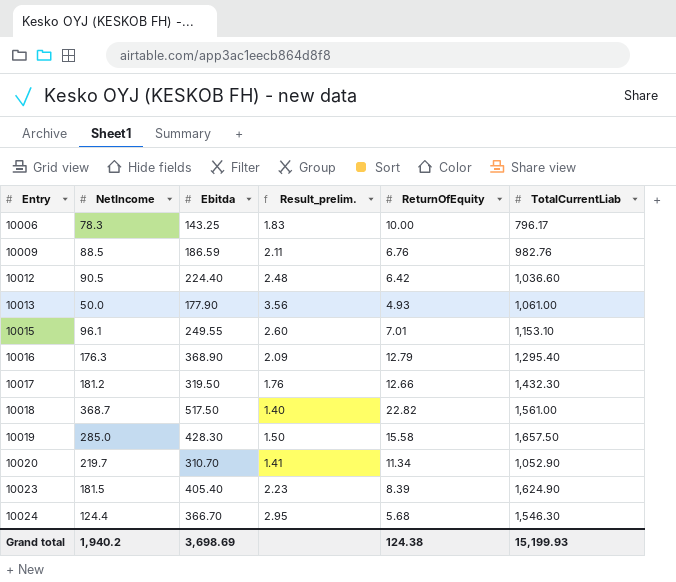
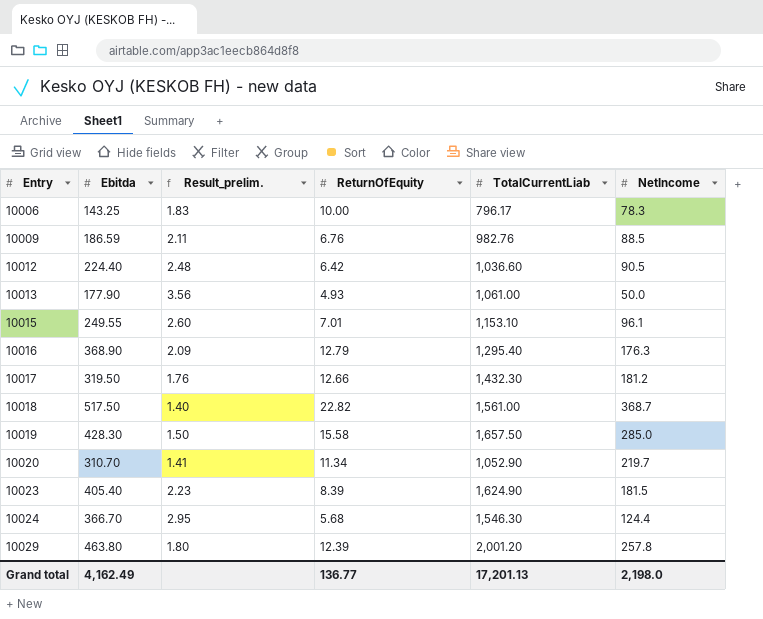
column NetIncome | position: 2 -> 6
row 10029: none -> 463.80 | 1.80 | 12.39 | 2,001.20 | 257.8
Grand total | Ebitda: 3,698.69 -> 4,162.49
Grand total | ReturnOfEquity: 124.38 -> 136.77
Grand total | TotalCurrentLiab: 15,199.93 -> 17,201.13
Grand total | NetIncome: 1,940.2 -> 2,198.0

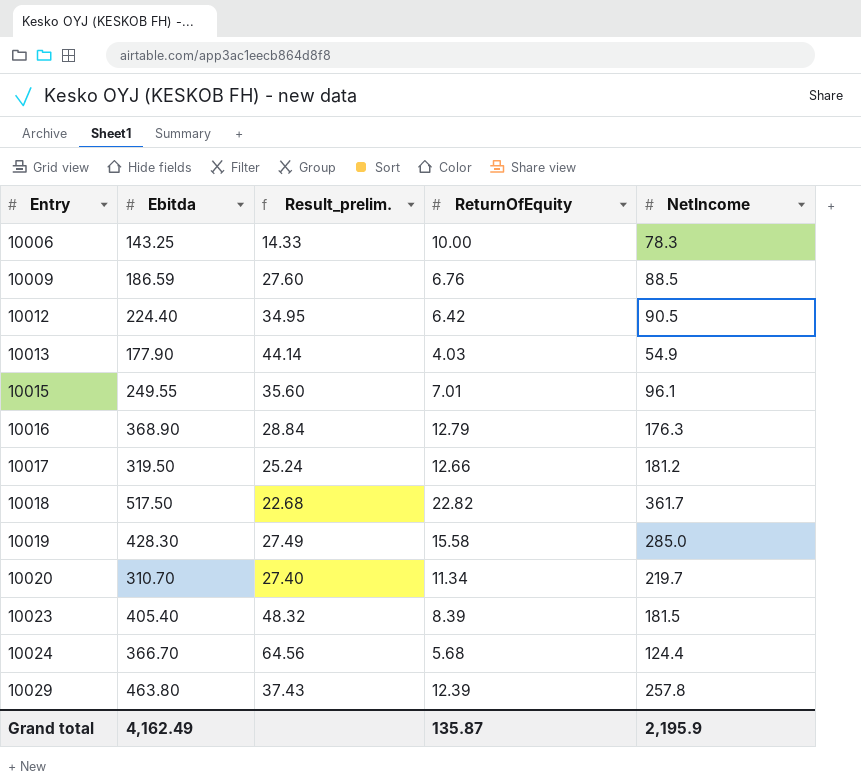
column TotalCurrentLiab | position: 5 -> none
column Result_prelim. | formula: [Ebitda] / [NetIncome] -> [Ebitda] / [ReturnOfEquity]
10013 | ReturnOfEquity: 4.93 -> 4.03
10013 | NetIncome: 50.0 -> 54.9
10018 | NetIncome: 368.7 -> 361.7
Grand total | ReturnOfEquity: 136.77 -> 135.87
Grand total | NetIncome: 2,198.0 -> 2,195.9

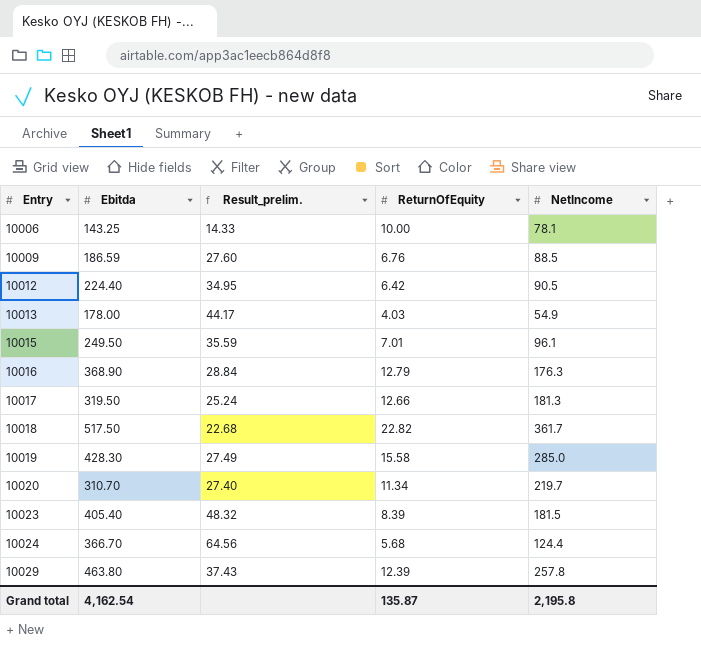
10006 | NetIncome: 78.3 -> 78.1
10013 | Ebitda: 177.90 -> 178.00
10013 | Result_prelim.: 44.14 -> 44.17
10015 | Ebitda: 249.55 -> 249.50
10015 | Result_prelim.: 35.60 -> 35.59
10017 | NetIncome: 181.2 -> 181.3
Grand total | Ebitda: 4,162.49 -> 4,162.54
Grand total | NetIncome: 2,195.9 -> 2,195.8

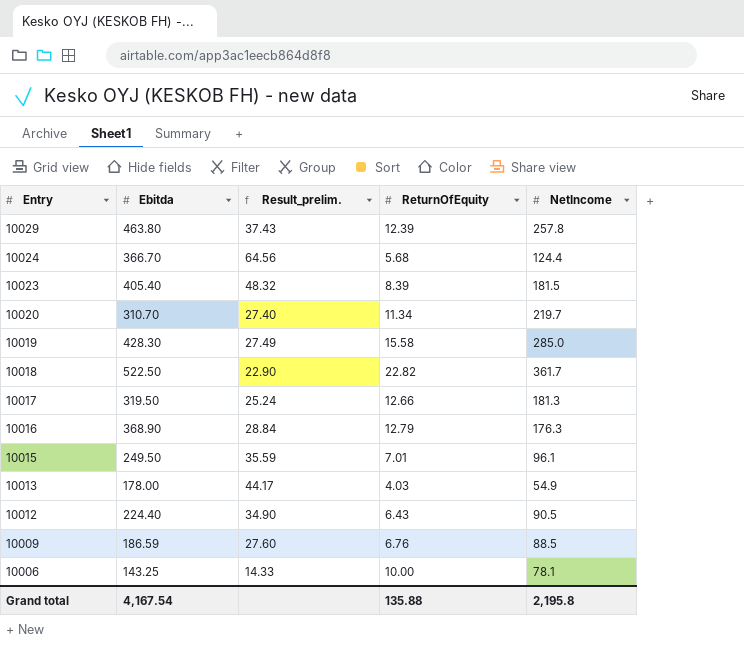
row order: Entry ascending -> Entry descending
10018 | Ebitda: 517.50 -> 522.50
10018 | Result_prelim.: 22.68 -> 22.90
10012 | Result_prelim.: 34.95 -> 34.90
10012 | ReturnOfEquity: 6.42 -> 6.43
Grand total | Ebitda: 4,162.54 -> 4,167.54
Grand total | ReturnOfEquity: 135.87 -> 135.88

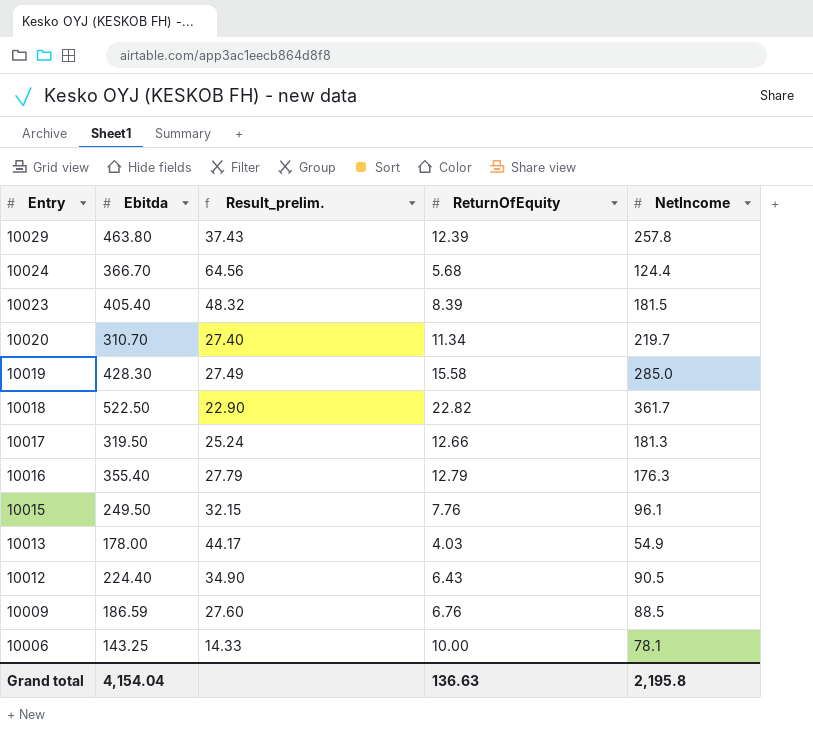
10016 | Ebitda: 368.90 -> 355.40
10016 | Result_prelim.: 28.84 -> 27.79
10015 | Result_prelim.: 35.59 -> 32.15
10015 | ReturnOfEquity: 7.01 -> 7.76
Grand total | Ebitda: 4,167.54 -> 4,154.04
Grand total | ReturnOfEquity: 135.88 -> 136.63

